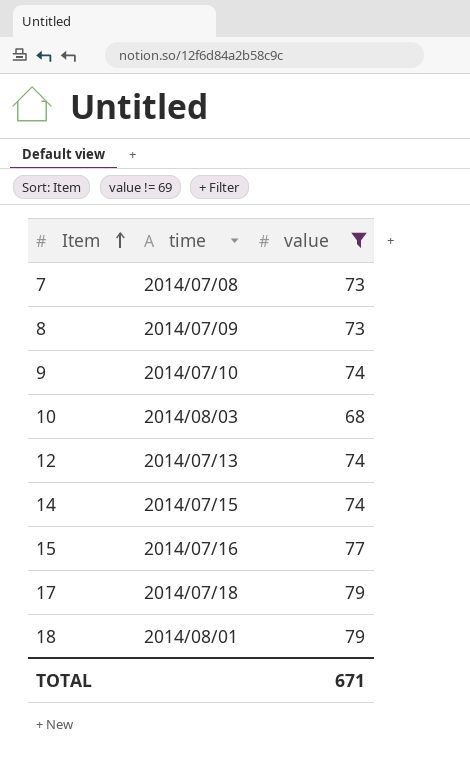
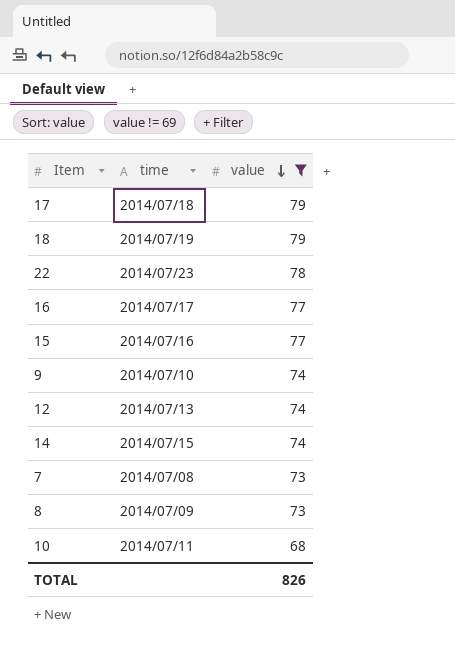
row order: Item ascending -> value descending
18 | time: 2014/08/01 -> 2014/07/19
row 22: none -> 2014/07/23 | 78
row 16: none -> 2014/07/17 | 77
10 | time: 2014/08/03 -> 2014/07/11
TOTAL | value: 671 -> 826

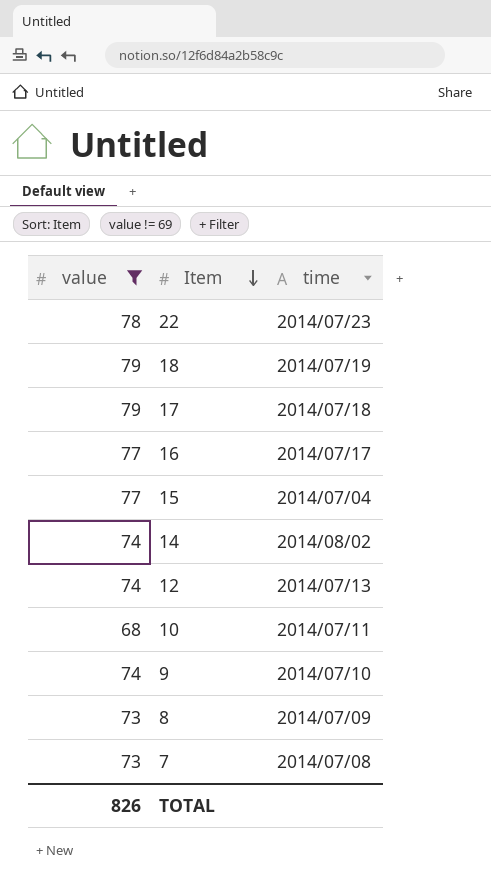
row order: value descending -> Item descending
column value | position: 3 -> 1
15 | time: 2014/07/16 -> 2014/07/04
14 | time: 2014/07/15 -> 2014/08/02

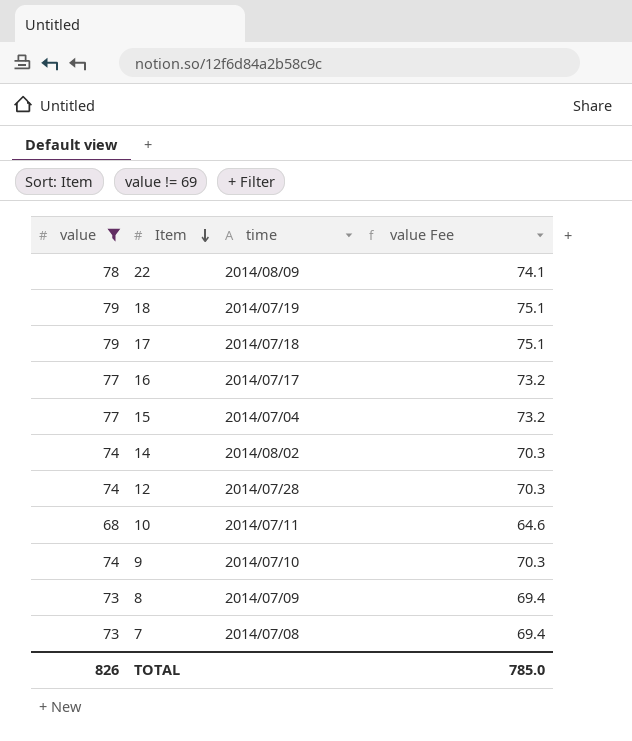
column value Fee | formula: none -> [value] * 0.95
22 | time: 2014/07/23 -> 2014/08/09
12 | time: 2014/07/13 -> 2014/07/28

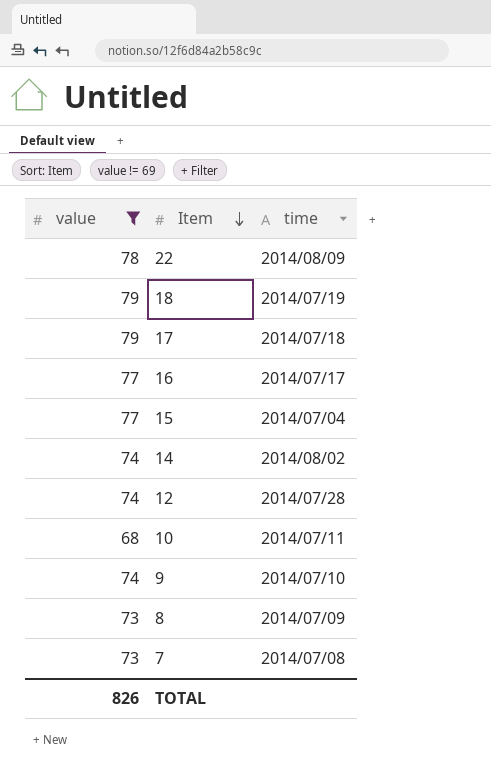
column value Fee | formula: [value] * 0.95 -> none

